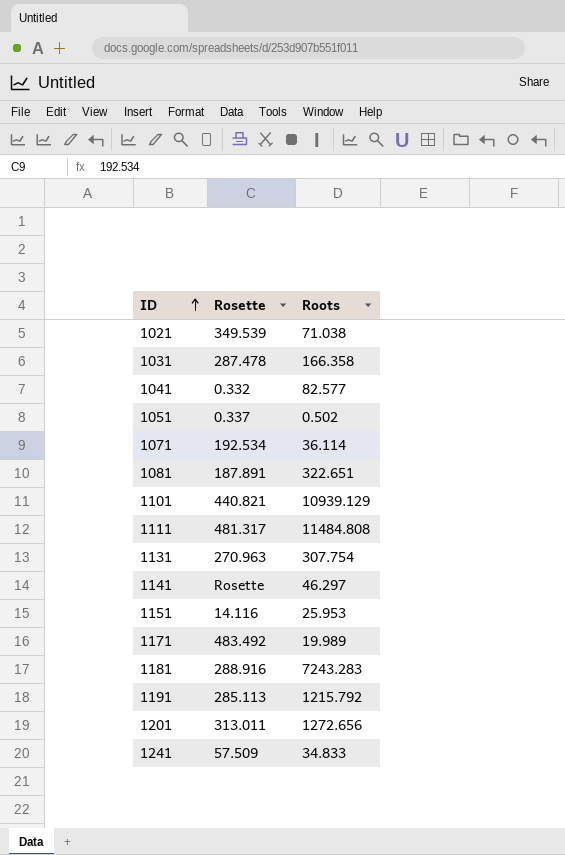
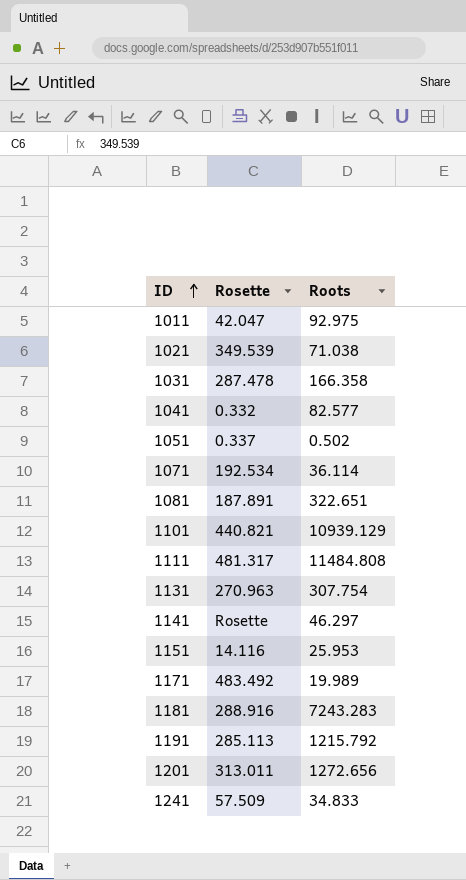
row 1011: none -> 42.047 | 92.975

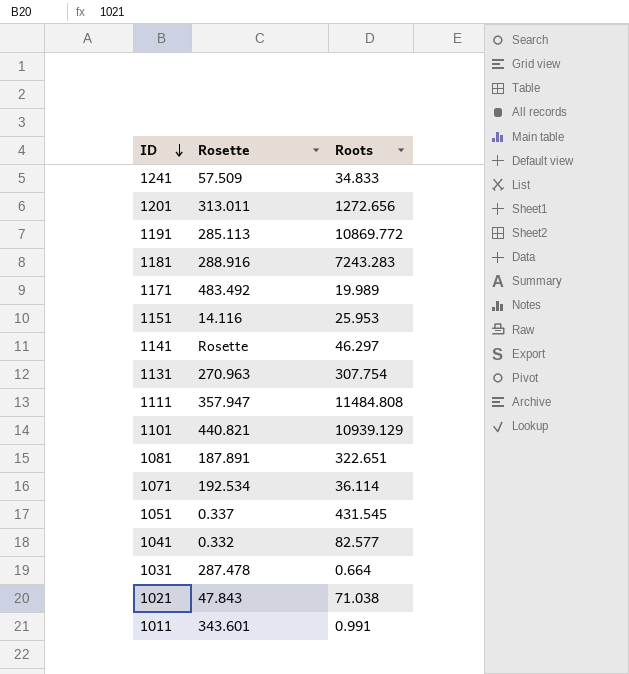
row order: ID ascending -> ID descending
1191 | Roots: 1215.792 -> 10869.772
1111 | Rosette: 481.317 -> 357.947
1051 | Roots: 0.502 -> 431.545
1031 | Roots: 166.358 -> 0.664
1021 | Rosette: 349.539 -> 47.843
1011 | Rosette: 42.047 -> 343.601
1011 | Roots: 92.975 -> 0.991

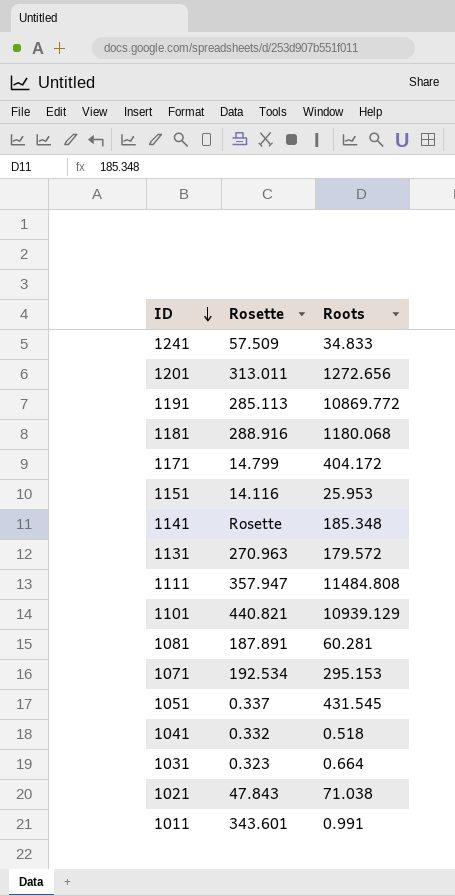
1181 | Roots: 7243.283 -> 1180.068
1171 | Rosette: 483.492 -> 14.799
1171 | Roots: 19.989 -> 404.172
1141 | Roots: 46.297 -> 185.348
1131 | Roots: 307.754 -> 179.572
1081 | Roots: 322.651 -> 60.281
1071 | Roots: 36.114 -> 295.153
1041 | Roots: 82.577 -> 0.518
1031 | Rosette: 287.478 -> 0.323

